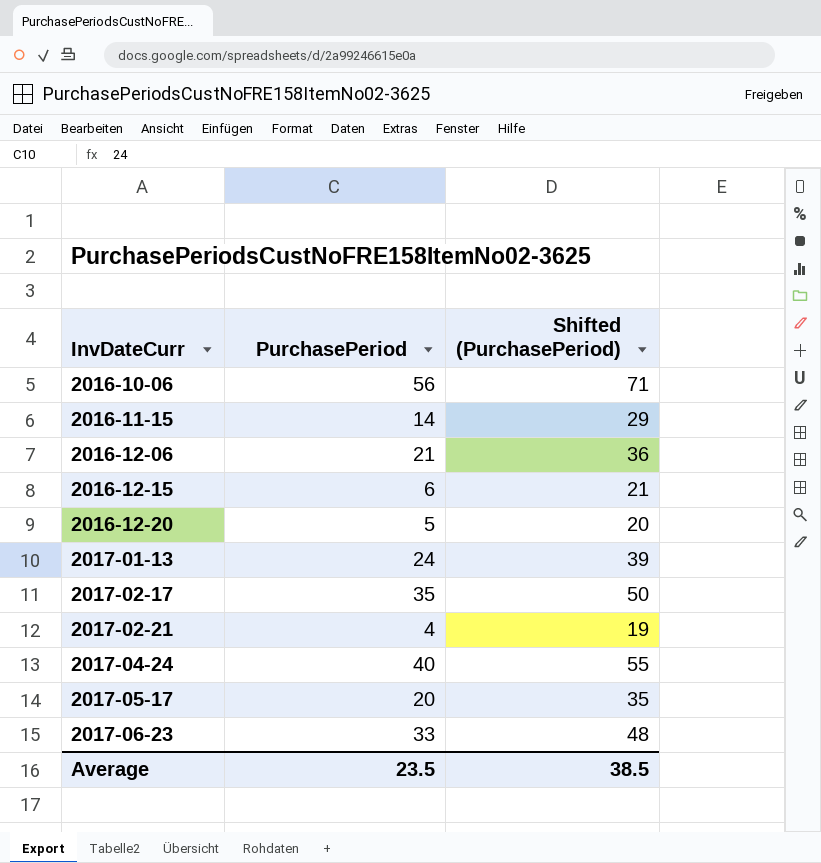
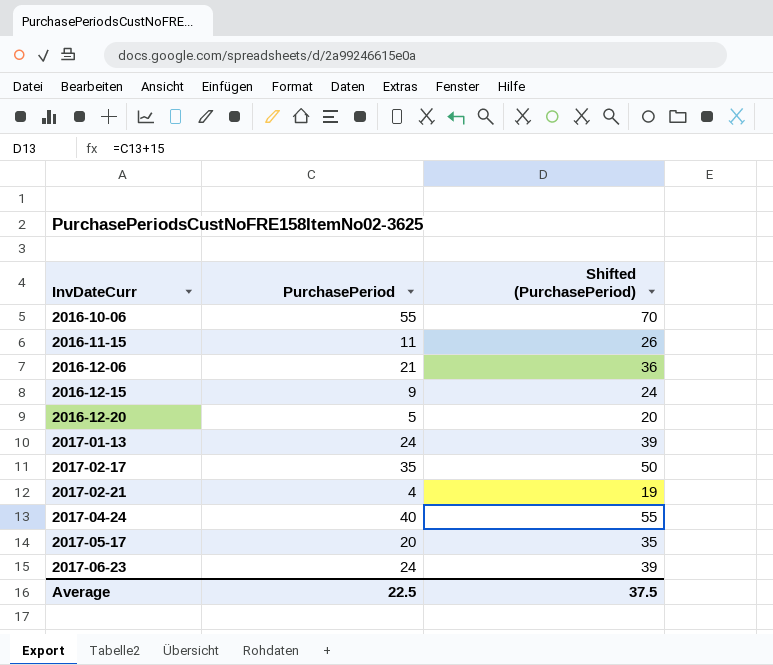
2016-10-06 | PurchasePeriod: 56 -> 55
2016-10-06 | Shifted (PurchasePeriod): 71 -> 70
2016-11-15 | PurchasePeriod: 14 -> 11
2016-11-15 | Shifted (PurchasePeriod): 29 -> 26
2016-12-15 | PurchasePeriod: 6 -> 9
2016-12-15 | Shifted (PurchasePeriod): 21 -> 24
2017-06-23 | PurchasePeriod: 33 -> 24
2017-06-23 | Shifted (PurchasePeriod): 48 -> 39
Average | PurchasePeriod: 23.5 -> 22.5
Average | Shifted (PurchasePeriod): 38.5 -> 37.5

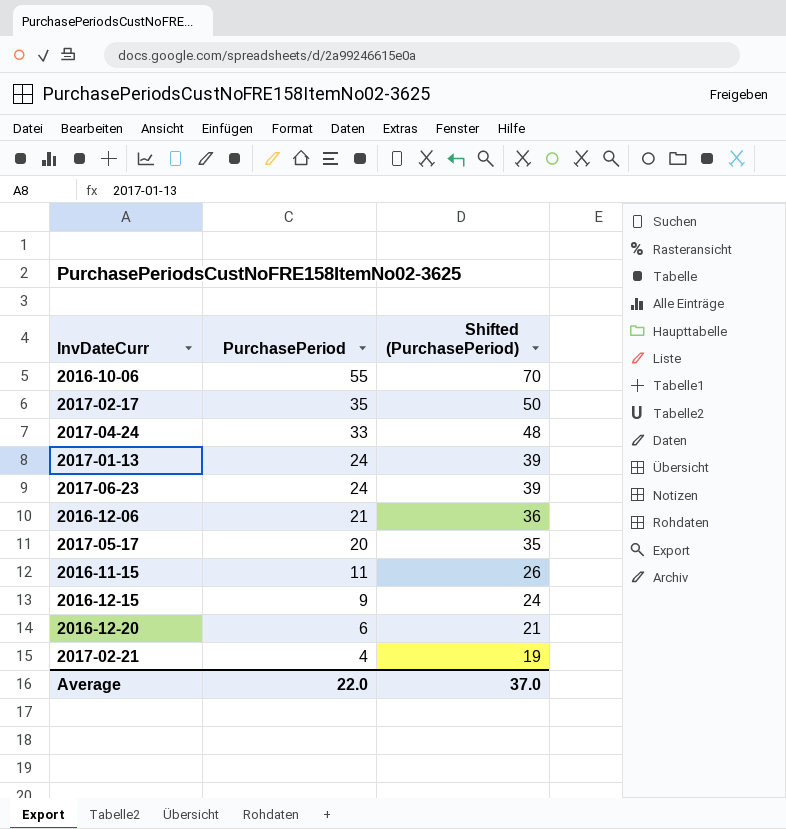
row order: InvDateCurr ascending -> PurchasePeriod descending
2017-04-24 | PurchasePeriod: 40 -> 33
2017-04-24 | Shifted (PurchasePeriod): 55 -> 48
2016-12-20 | PurchasePeriod: 5 -> 6
2016-12-20 | Shifted (PurchasePeriod): 20 -> 21
Average | PurchasePeriod: 22.5 -> 22.0
Average | Shifted (PurchasePeriod): 37.5 -> 37.0

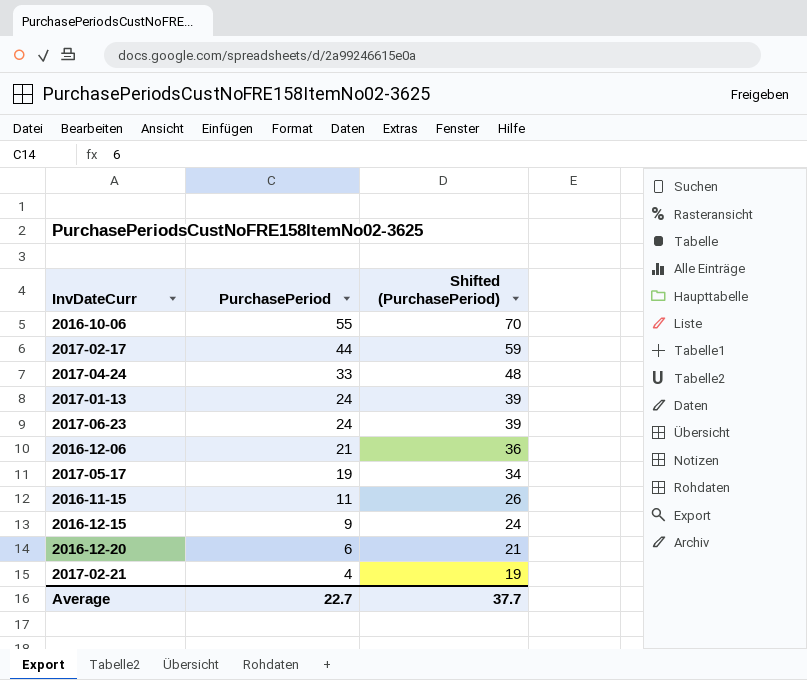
2017-02-17 | PurchasePeriod: 35 -> 44
2017-02-17 | Shifted (PurchasePeriod): 50 -> 59
2017-05-17 | PurchasePeriod: 20 -> 19
2017-05-17 | Shifted (PurchasePeriod): 35 -> 34
Average | PurchasePeriod: 22.0 -> 22.7
Average | Shifted (PurchasePeriod): 37.0 -> 37.7

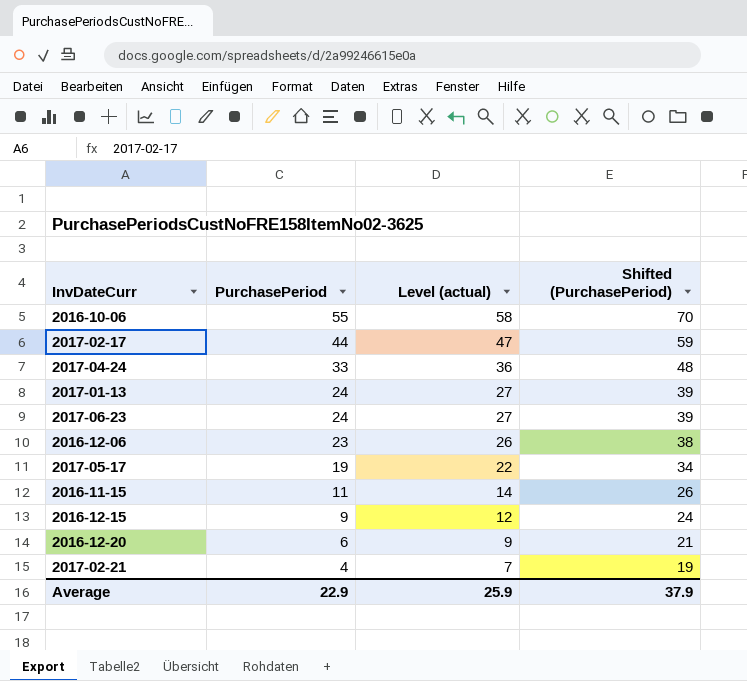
column Level (actual) | formula: none -> [PurchasePeriod] + 3
2016-12-06 | PurchasePeriod: 21 -> 23
2016-12-06 | Shifted (PurchasePeriod): 36 -> 38
Average | PurchasePeriod: 22.7 -> 22.9
Average | Shifted (PurchasePeriod): 37.7 -> 37.9

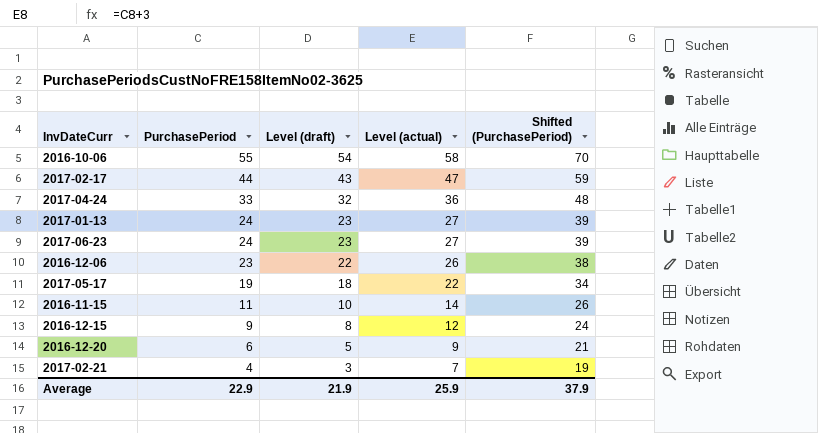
column Level (draft) | formula: none -> [PurchasePeriod] - 1

